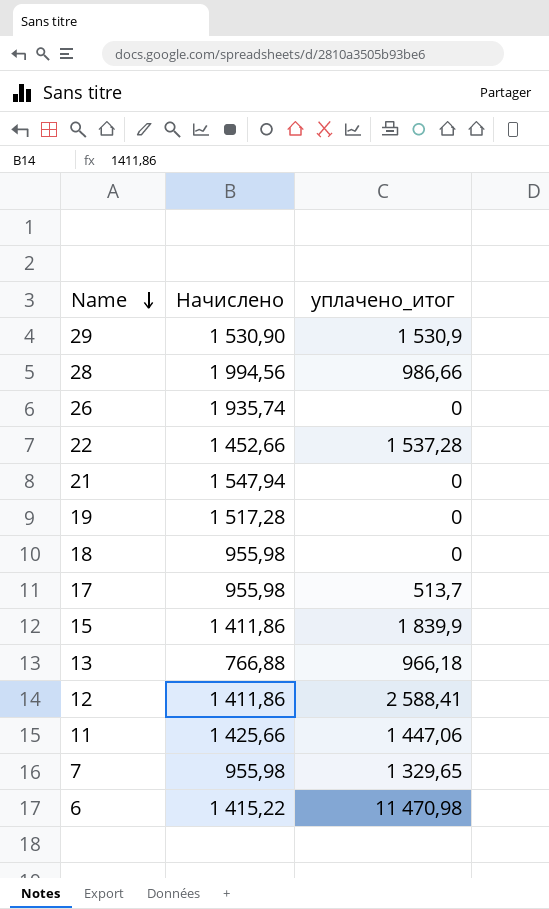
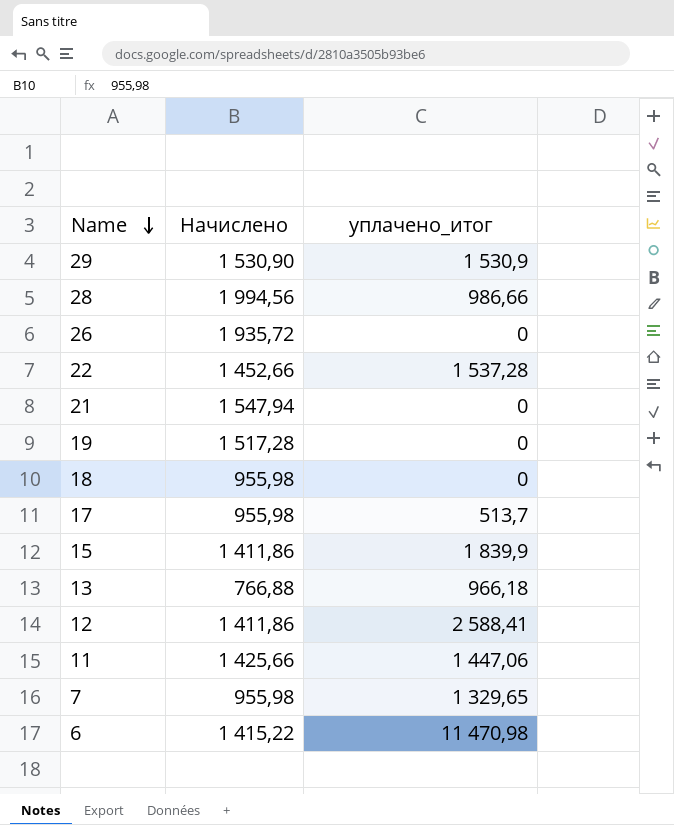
26 | Начислено: 1 935,74 -> 1 935,72

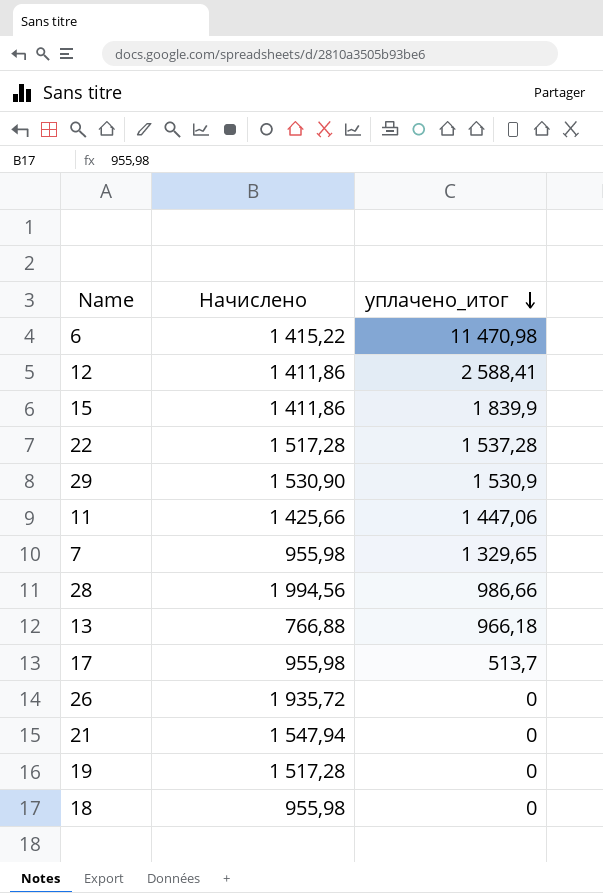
row order: Name descending -> уплачено_итог descending
22 | Начислено: 1 452,66 -> 1 517,28

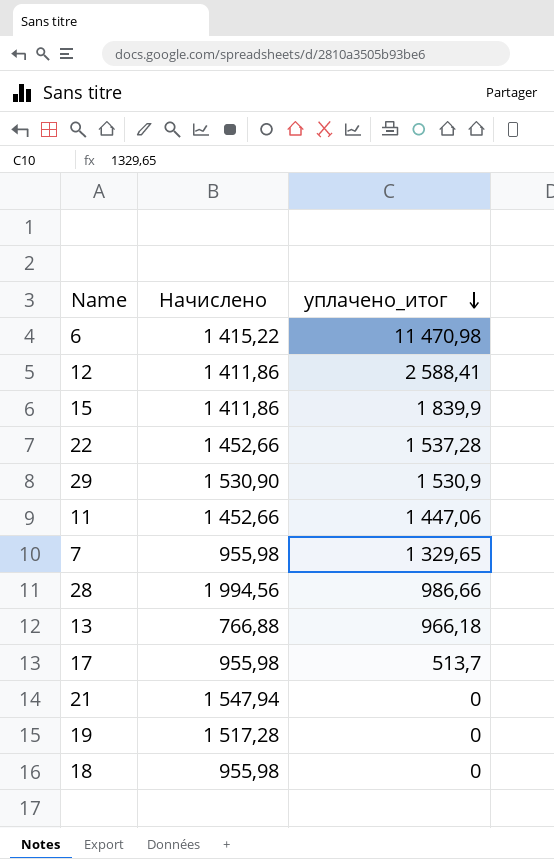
row 26: 1 935,72 | 0 -> none
22 | Начислено: 1 517,28 -> 1 452,66
11 | Начислено: 1 425,66 -> 1 452,66

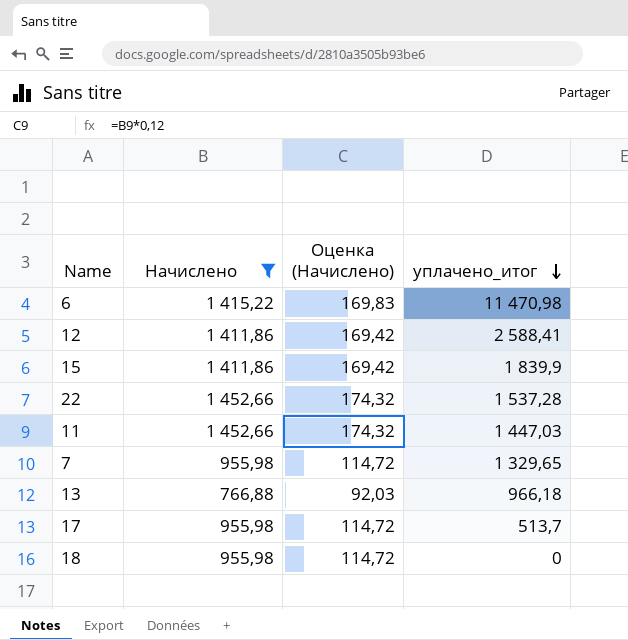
filter: none -> Начислено <= 1 452,66
column Оценка (Начислено) | formula: none -> [Начислено] * 0,12
11 | уплачено_итог: 1 447,06 -> 1 447,03

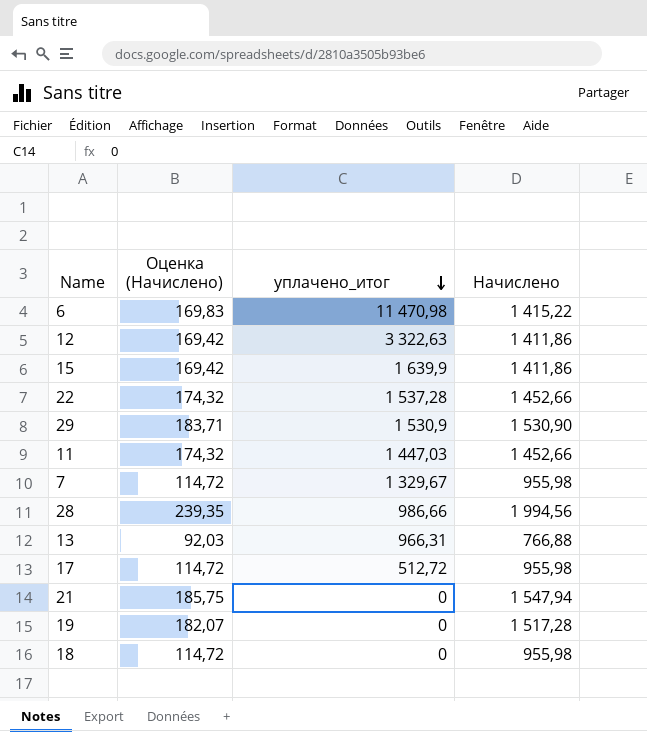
filter: Начислено <= 1 452,66 -> none
column Начислено | position: 2 -> 4
12 | уплачено_итог: 2 588,41 -> 3 322,63
15 | уплачено_итог: 1 839,9 -> 1 639,9
7 | уплачено_итог: 1 329,65 -> 1 329,67
13 | уплачено_итог: 966,18 -> 966,31
17 | уплачено_итог: 513,7 -> 512,72

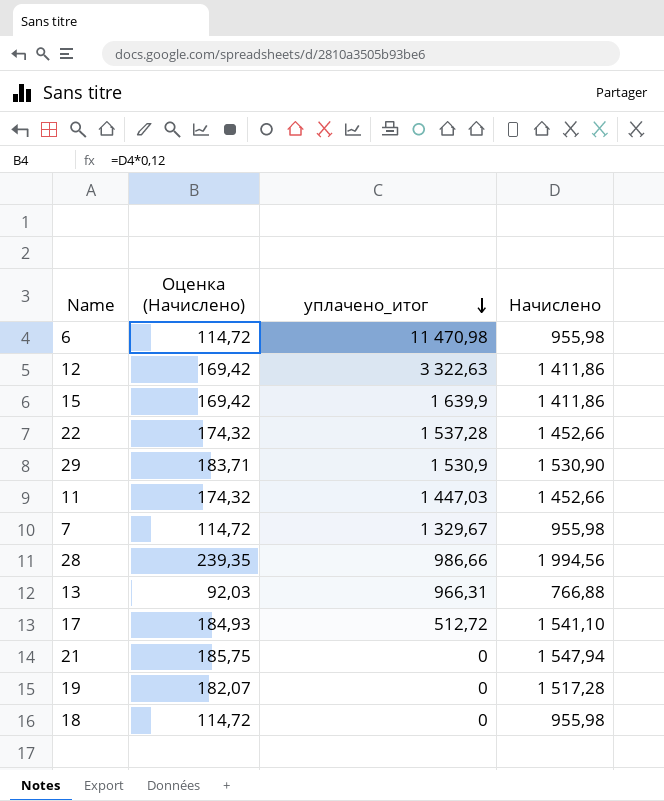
6 | Оценка (Начислено): 169,83 -> 114,72
6 | Начислено: 1 415,22 -> 955,98
17 | Оценка (Начислено): 114,72 -> 184,93
17 | Начислено: 955,98 -> 1 541,10

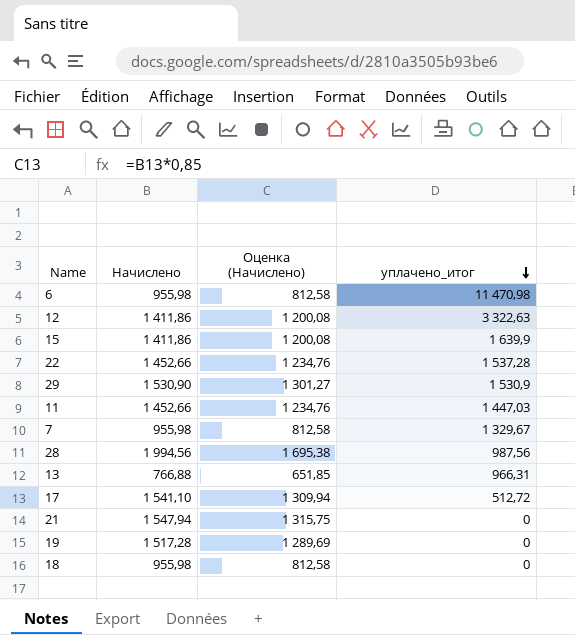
column Начислено | position: 4 -> 2
column Оценка (Начислено) | formula: [Начислено] * 0,12 -> [Начислено] * 0,85
28 | уплачено_итог: 986,66 -> 987,56

